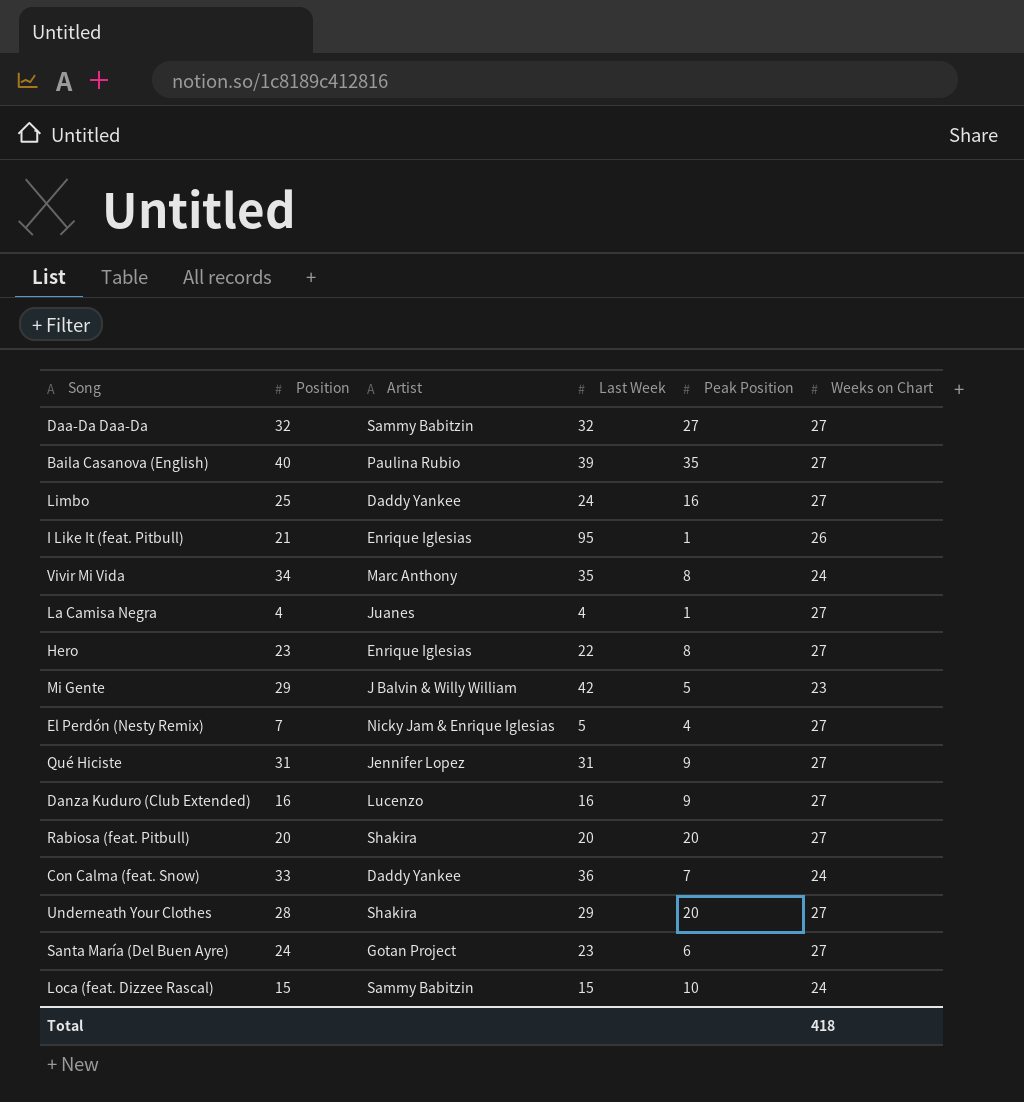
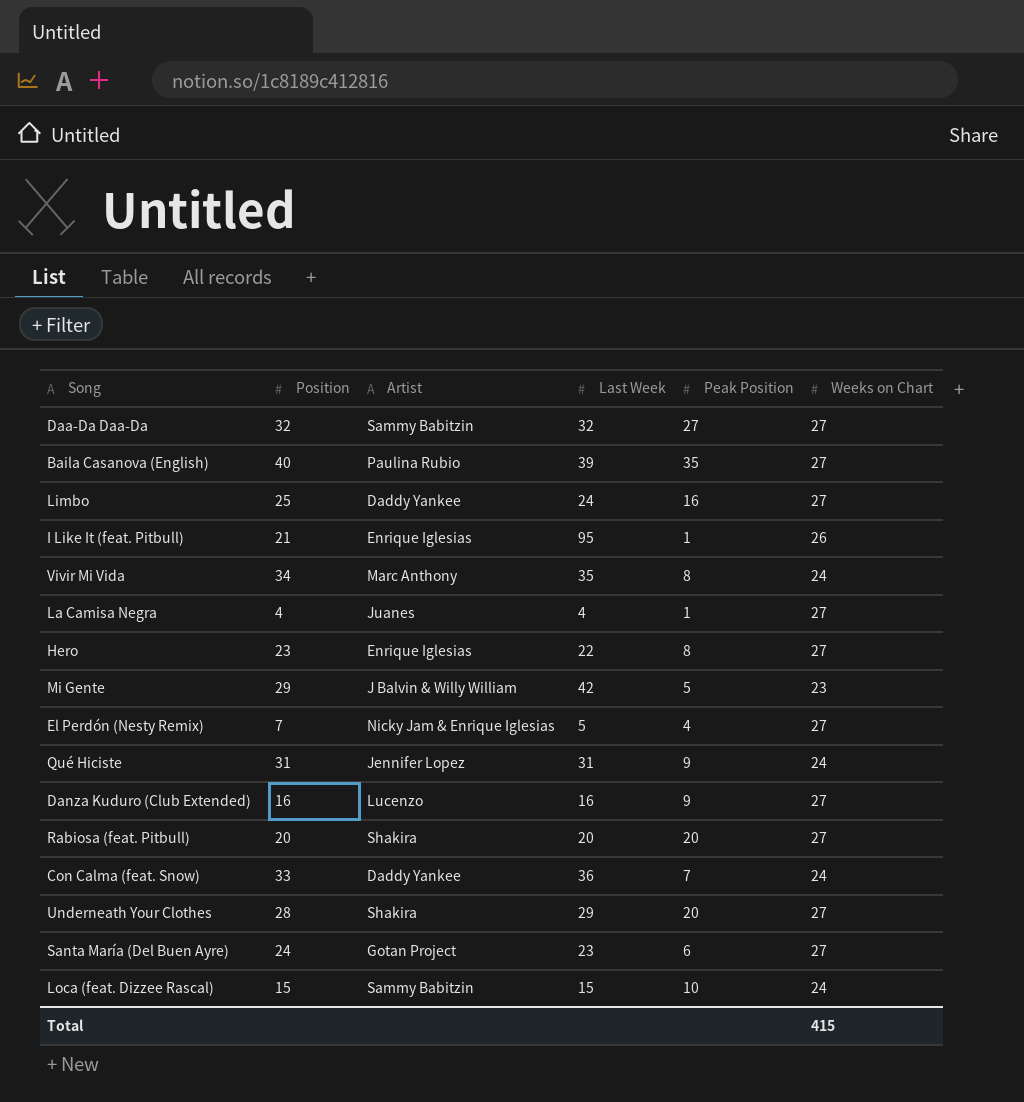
Qué Hiciste | Weeks on Chart: 27 -> 24
Total | Weeks on Chart: 418 -> 415

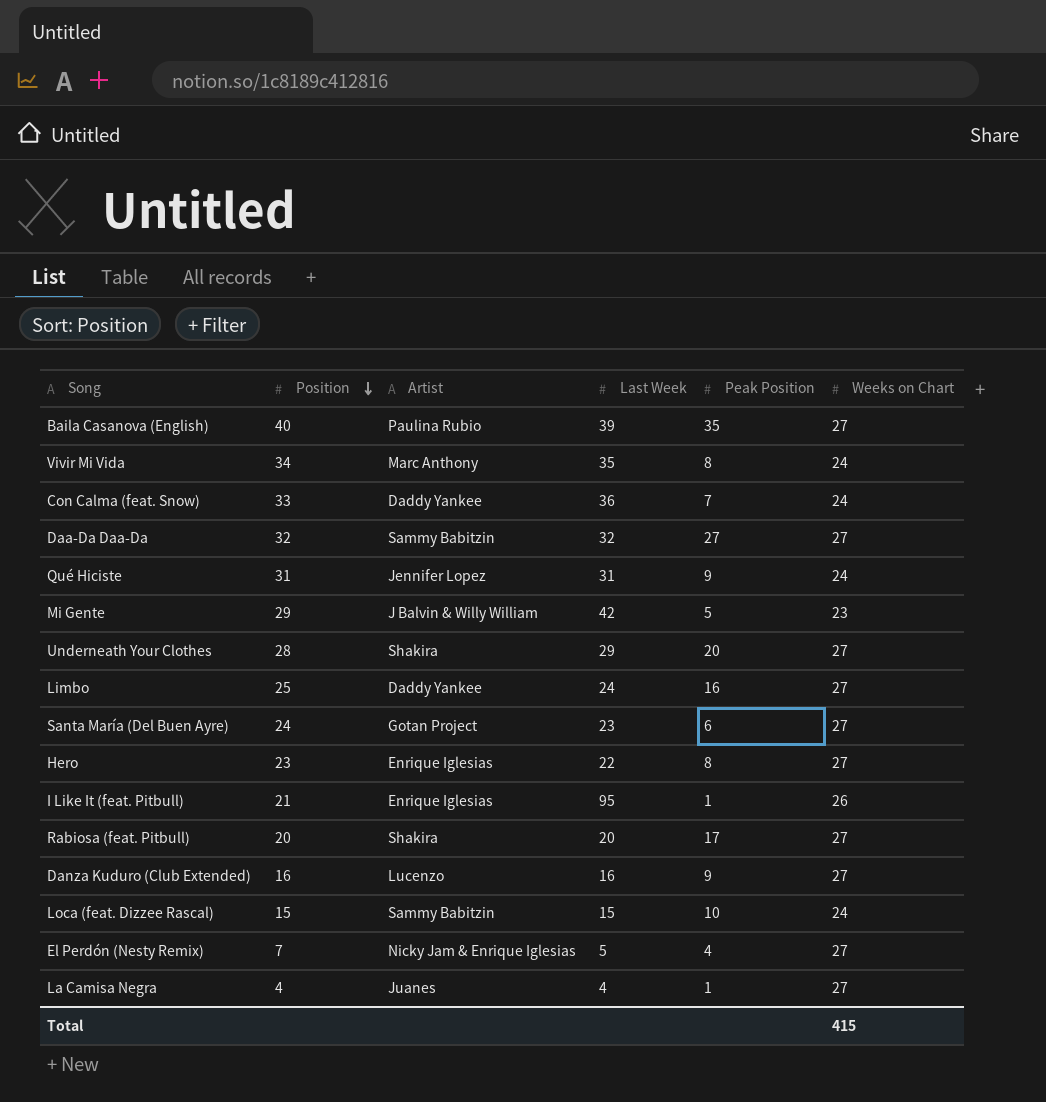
row order: none -> Position descending
Rabiosa (feat. Pitbull) | Peak Position: 20 -> 17

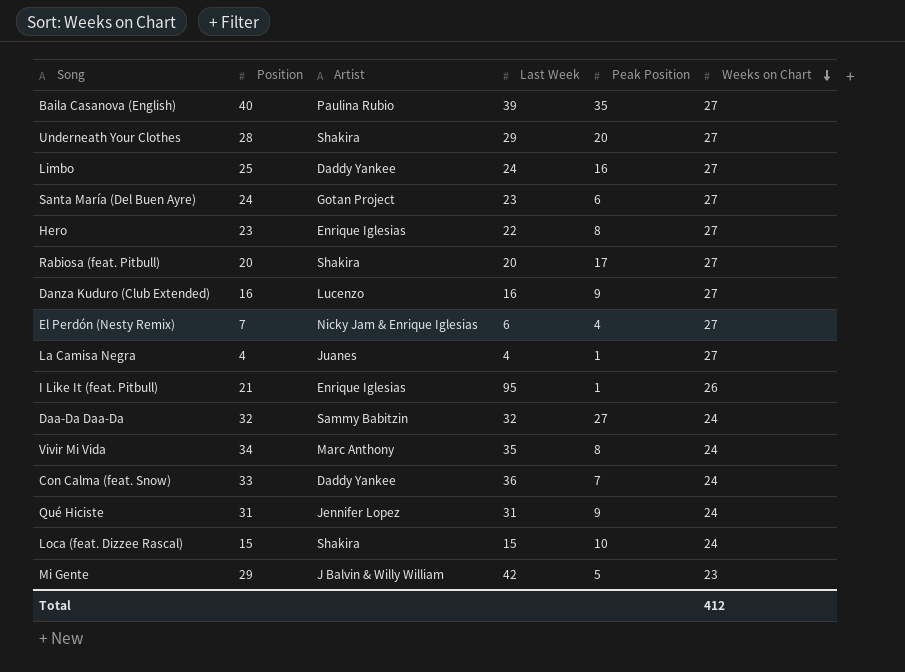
row order: Position descending -> Weeks on Chart descending
El Perdón (Nesty Remix) | Last Week: 5 -> 6
Daa-Da Daa-Da | Weeks on Chart: 27 -> 24
Loca (feat. Dizzee Rascal) | Artist: Sammy Babitzin -> Shakira
Total | Weeks on Chart: 415 -> 412

